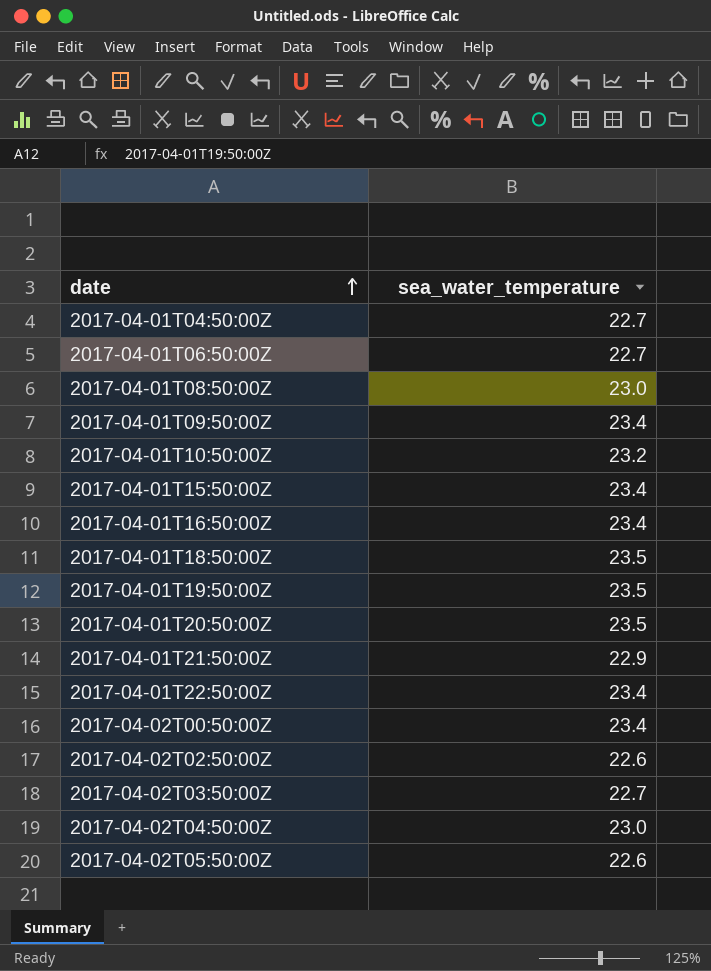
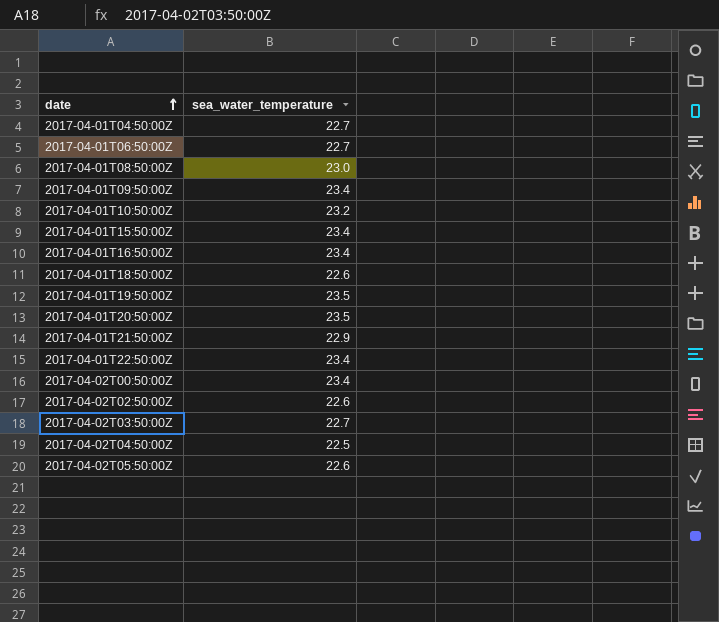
2017-04-01T18:50:00Z | sea_water_temperature: 23.5 -> 22.6
2017-04-02T04:50:00Z | sea_water_temperature: 23.0 -> 22.5

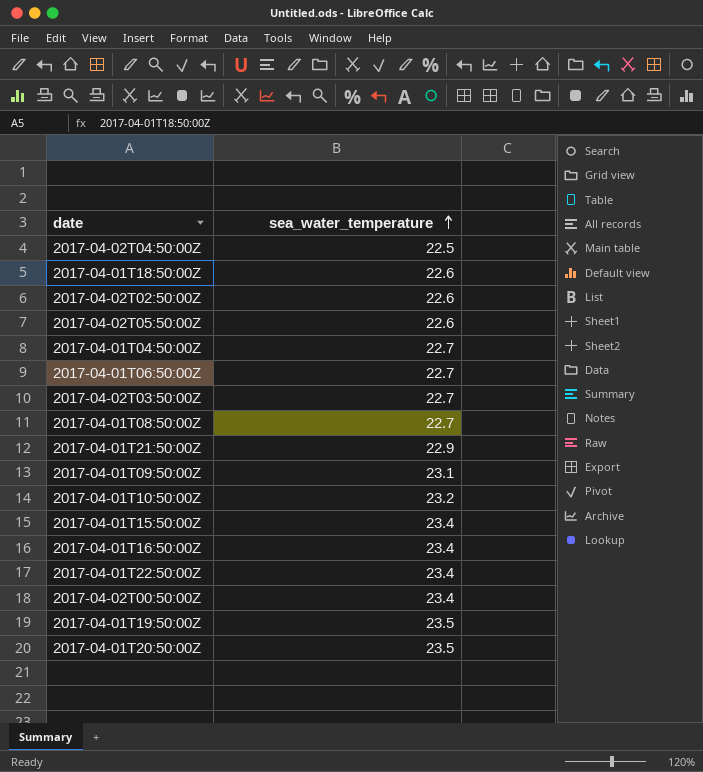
row order: date ascending -> sea_water_temperature ascending
2017-04-01T08:50:00Z | sea_water_temperature: 23.0 -> 22.7
2017-04-01T09:50:00Z | sea_water_temperature: 23.4 -> 23.1

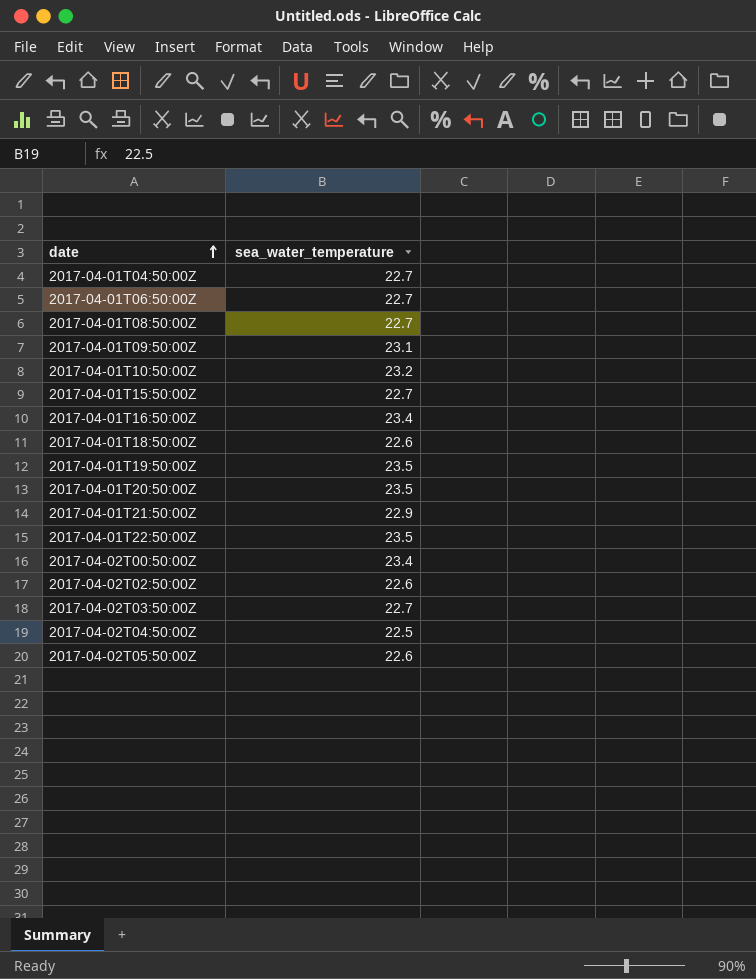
row order: sea_water_temperature ascending -> date ascending
2017-04-01T15:50:00Z | sea_water_temperature: 23.4 -> 22.7
2017-04-01T22:50:00Z | sea_water_temperature: 23.4 -> 23.5

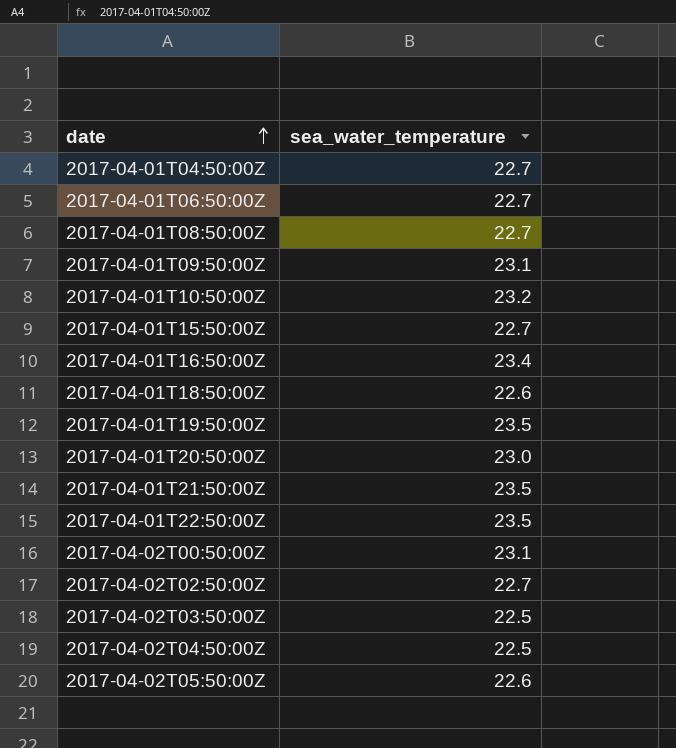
2017-04-01T20:50:00Z | sea_water_temperature: 23.5 -> 23.0
2017-04-01T21:50:00Z | sea_water_temperature: 22.9 -> 23.5
2017-04-02T00:50:00Z | sea_water_temperature: 23.4 -> 23.1
2017-04-02T02:50:00Z | sea_water_temperature: 22.6 -> 22.7
2017-04-02T03:50:00Z | sea_water_temperature: 22.7 -> 22.5

